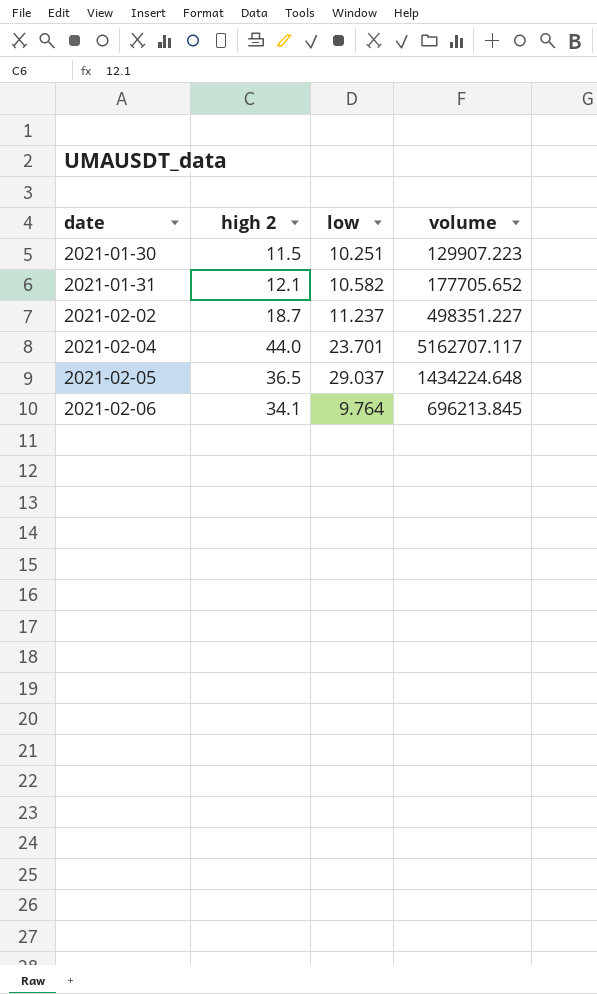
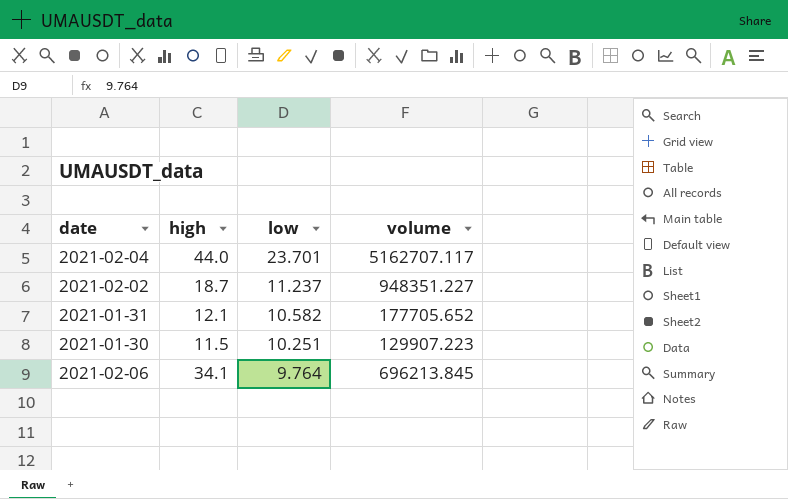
row order: date ascending -> low descending
column name: high 2 -> high
row 2021-02-05: 36.5 | 29.037 | 1434224.648 -> none
2021-02-02 | volume: 498351.227 -> 948351.227

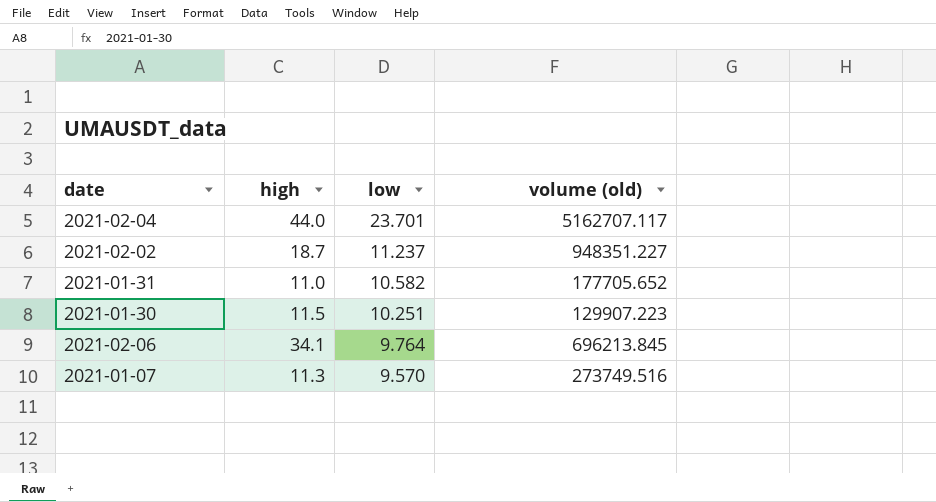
column name: volume -> volume (old)
2021-01-31 | high: 12.1 -> 11.0
row 2021-01-07: none -> 11.3 | 9.570 | 273749.516

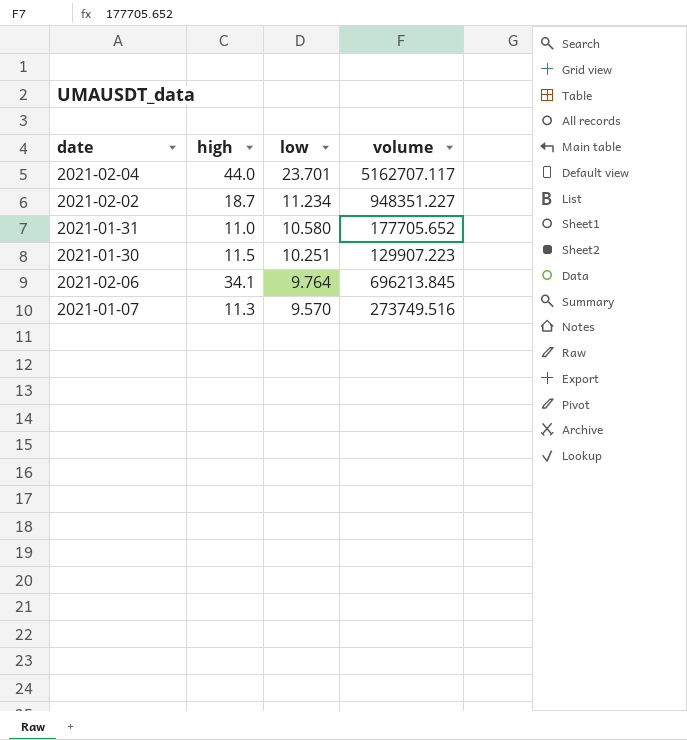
column name: volume (old) -> volume
2021-02-02 | low: 11.237 -> 11.234
2021-01-31 | low: 10.582 -> 10.580

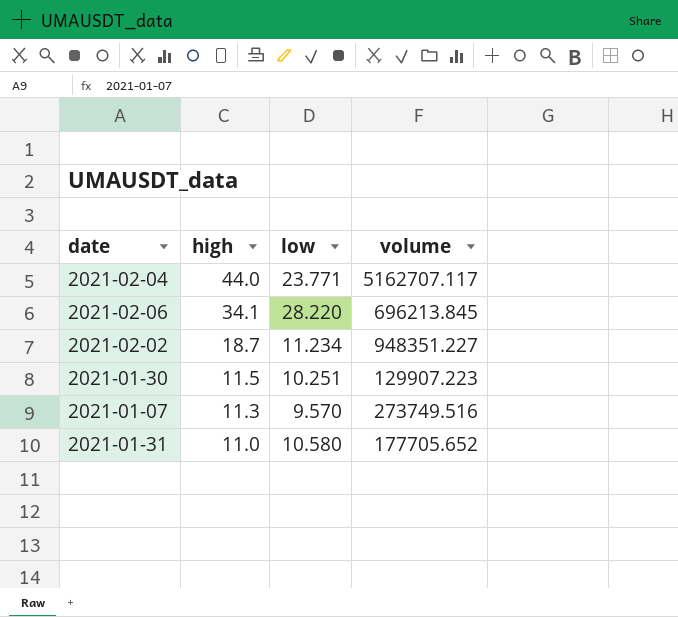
row order: low descending -> high descending
2021-02-04 | low: 23.701 -> 23.771
2021-02-06 | low: 9.764 -> 28.220

